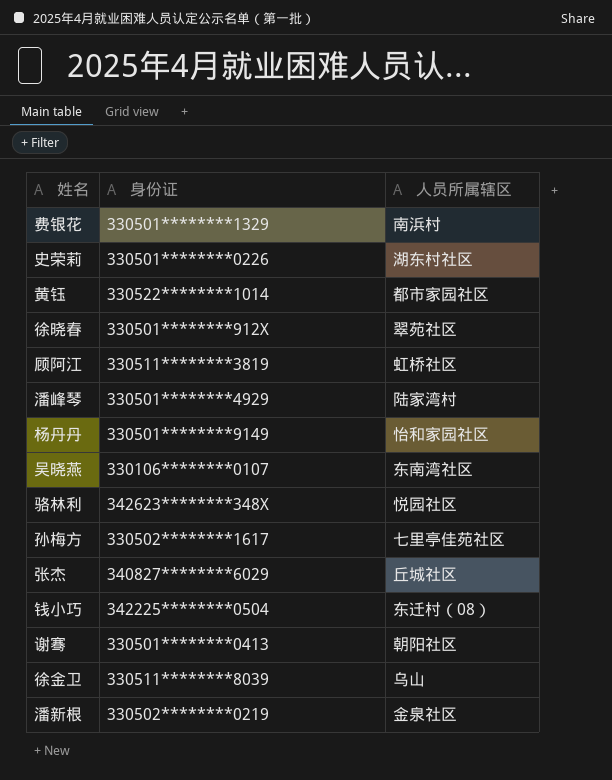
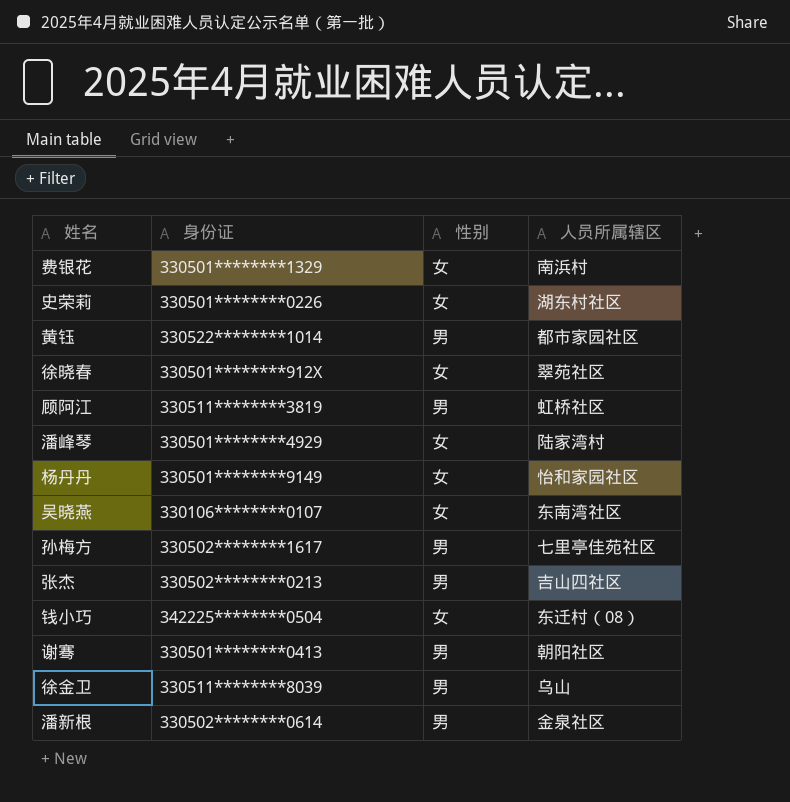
column 性别 | position: none -> 3
row 骆林利: 342623********348X | 悦园社区 -> none
张杰 | 身份证: 340827********6029 -> 330502********0213
张杰 | 人员所属辖区: 丘城社区 -> 吉山四社区
潘新根 | 身份证: 330502********0219 -> 330502********0614

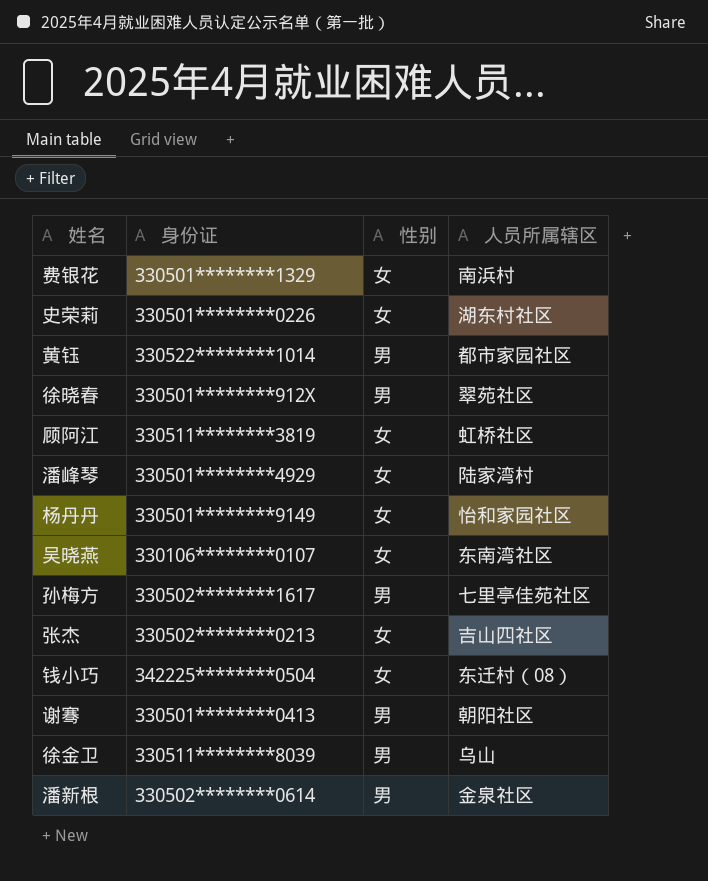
徐晓春 | 性别: 女 -> 男
顾阿江 | 性别: 男 -> 女
张杰 | 性别: 男 -> 女

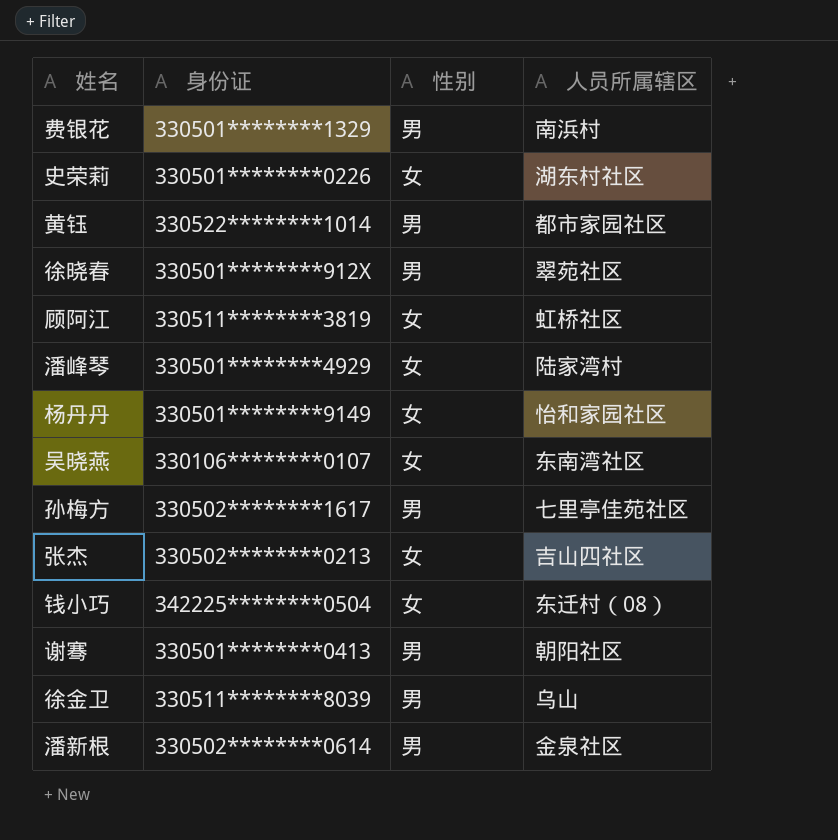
费银花 | 性别: 女 -> 男

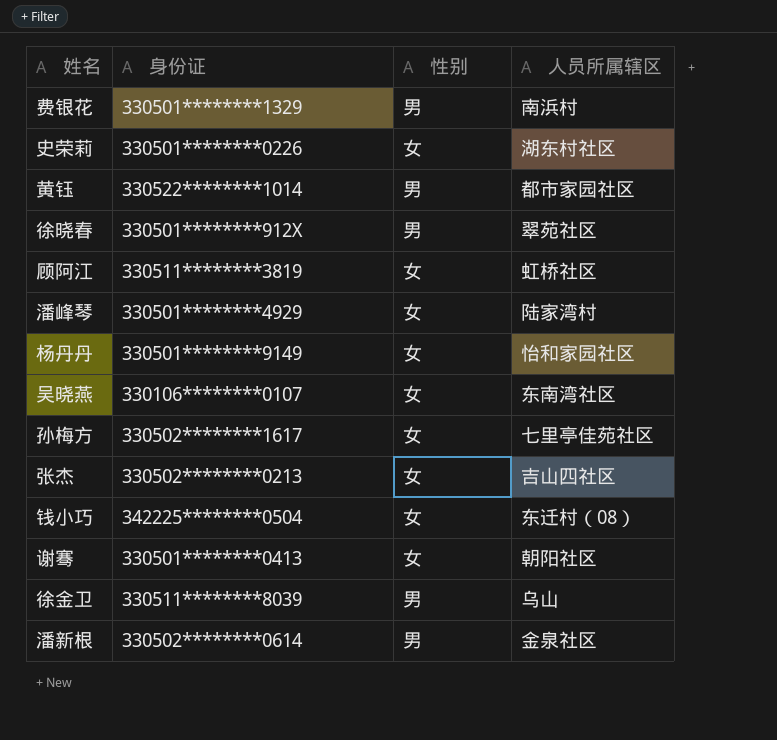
孙梅方 | 性别: 男 -> 女
谢骞 | 性别: 男 -> 女

